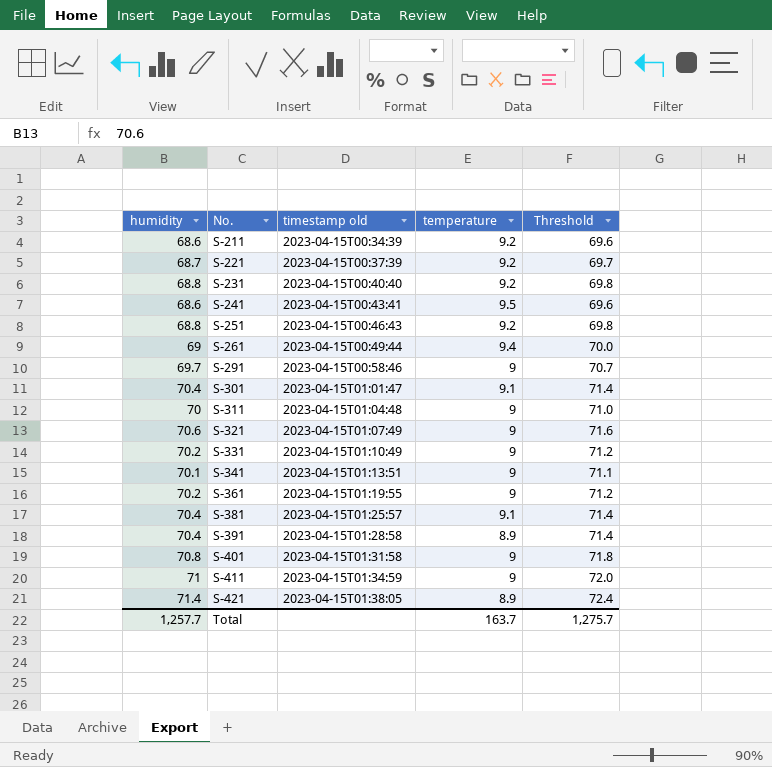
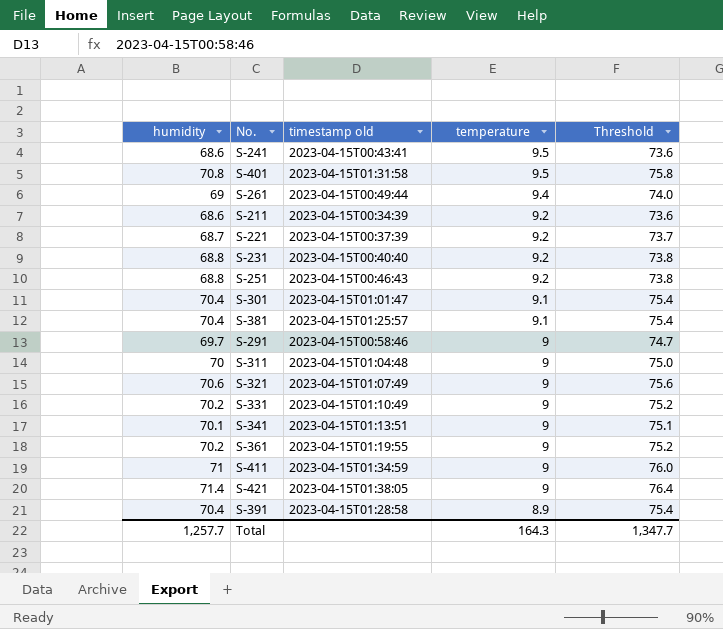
row order: No. ascending -> temperature descending
column Threshold | formula: [humidity] + 1 -> [humidity] + 5
S-401 | temperature: 9 -> 9.5
S-421 | temperature: 8.9 -> 9
Total | temperature: 163.7 -> 164.3
Total | Threshold: 1,275.7 -> 1,347.7

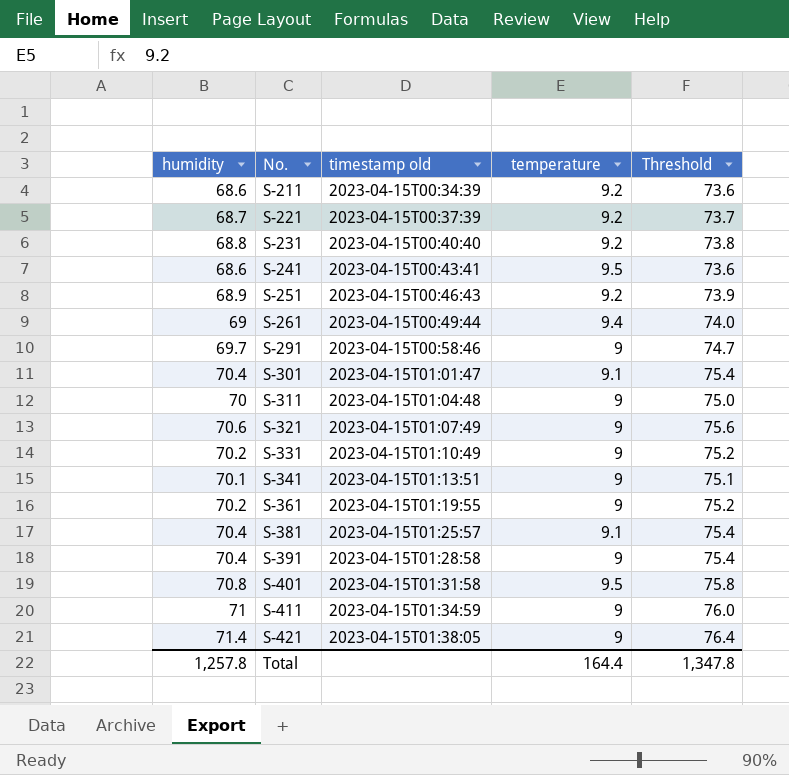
row order: temperature descending -> No. ascending
S-251 | humidity: 68.8 -> 68.9
S-251 | Threshold: 73.8 -> 73.9
S-391 | temperature: 8.9 -> 9
Total | humidity: 1,257.7 -> 1,257.8
Total | temperature: 164.3 -> 164.4
Total | Threshold: 1,347.7 -> 1,347.8

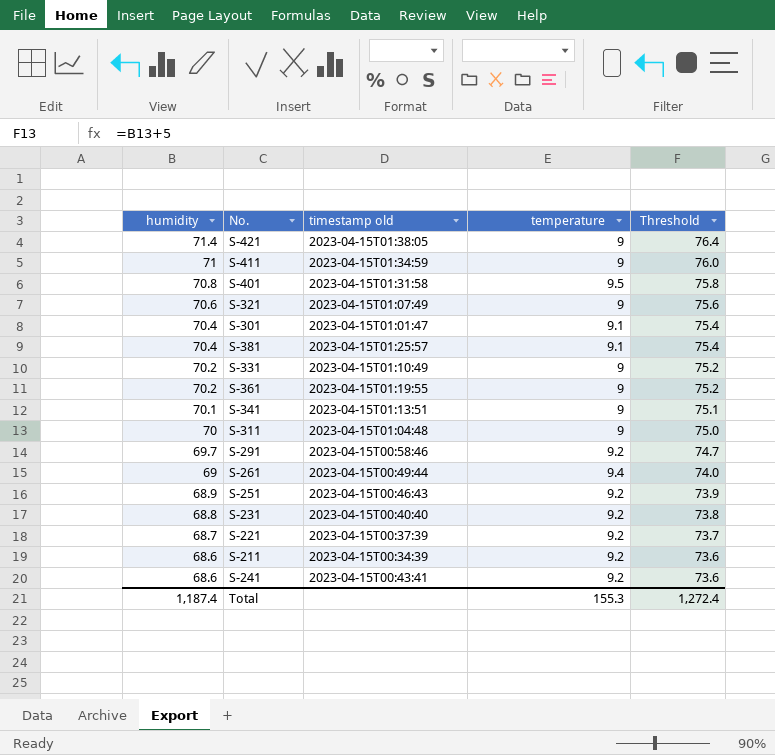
row order: No. ascending -> humidity descending
row S-391: 70.4 | 2023-04-15T01:28:58 | 9 | 75.4 -> none
S-291 | temperature: 9 -> 9.2
S-241 | temperature: 9.5 -> 9.2
Total | humidity: 1,257.8 -> 1,187.4
Total | temperature: 164.4 -> 155.3
Total | Threshold: 1,347.8 -> 1,272.4

